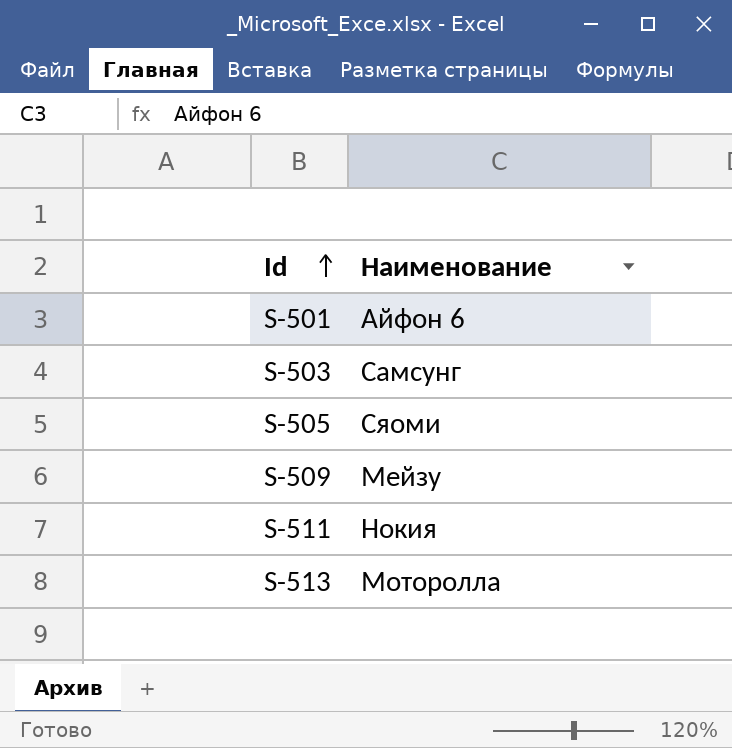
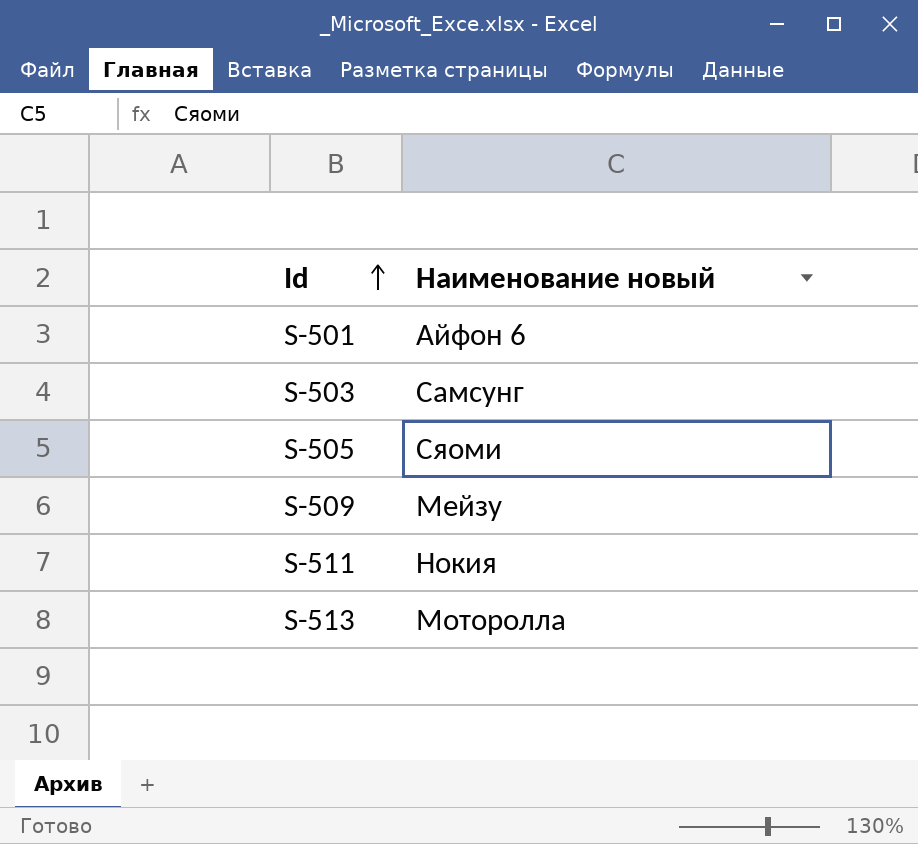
column name: Наименование -> Наименование новый

